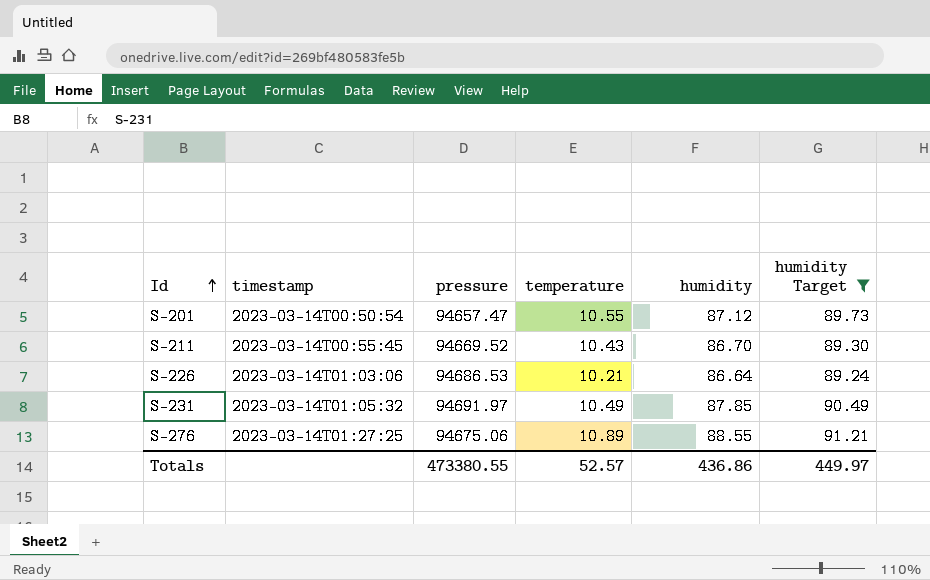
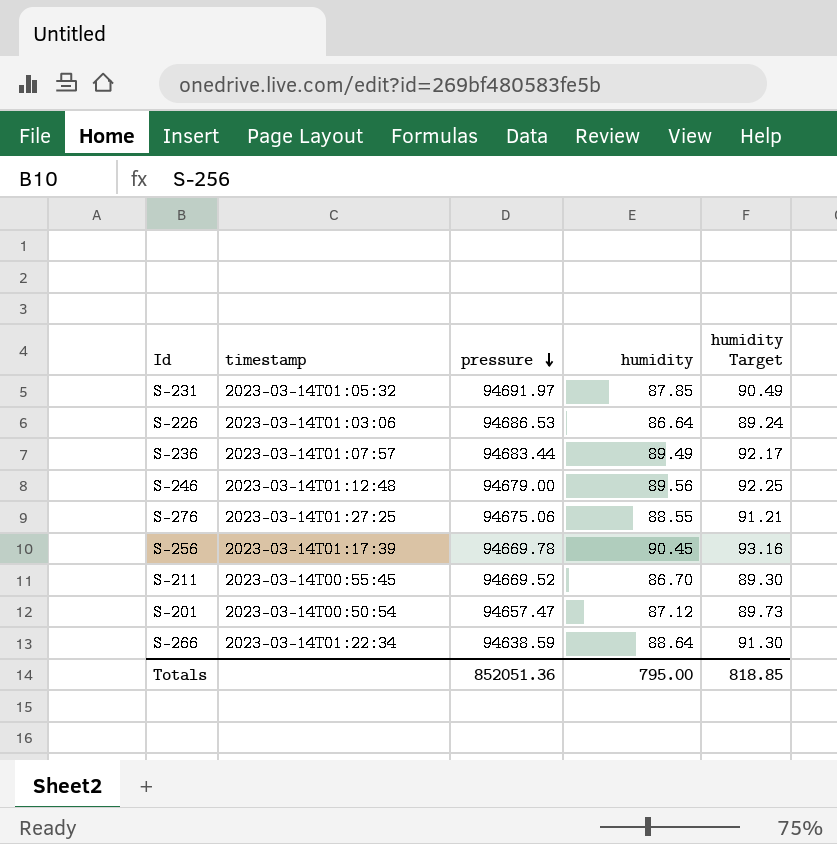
filter: humidity Target <= 91.21 -> none
row order: Id ascending -> pressure descending
column temperature | position: 4 -> none
Totals | pressure: 473380.55 -> 852051.36
Totals | humidity: 436.86 -> 795.00
Totals | humidity Target: 449.97 -> 818.85

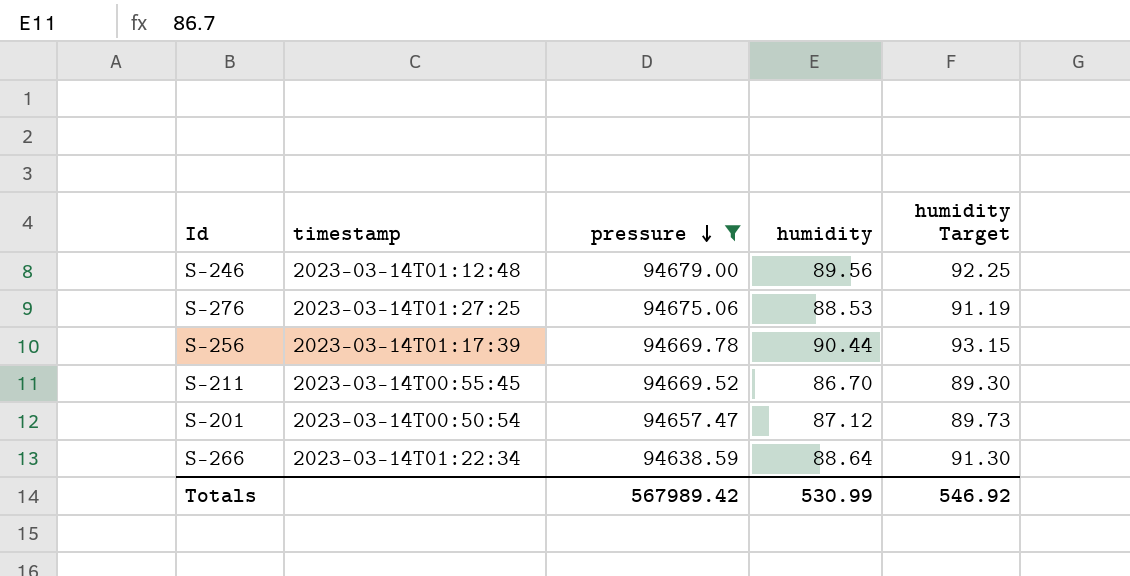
filter: none -> pressure <= 94679.00
S-276 | humidity: 88.55 -> 88.53
S-276 | humidity Target: 91.21 -> 91.19
S-256 | humidity: 90.45 -> 90.44
S-256 | humidity Target: 93.16 -> 93.15
Totals | pressure: 852051.36 -> 567989.42
Totals | humidity: 795.00 -> 530.99
Totals | humidity Target: 818.85 -> 546.92

